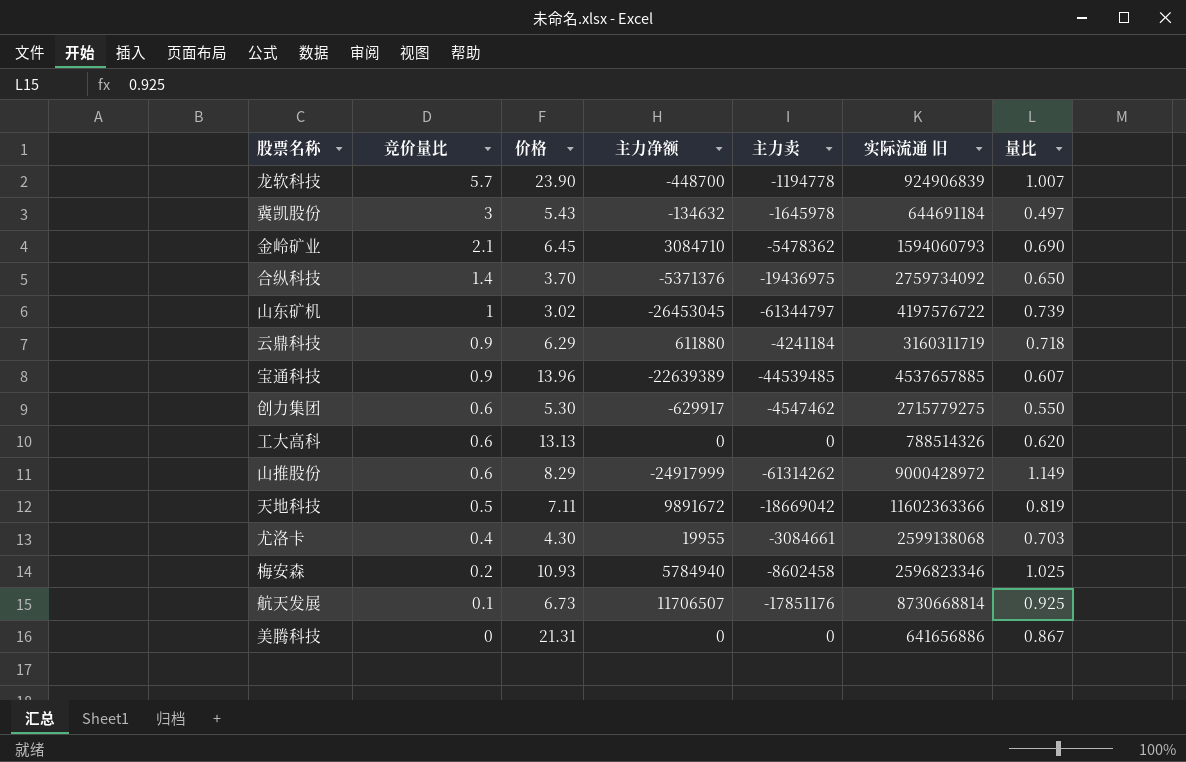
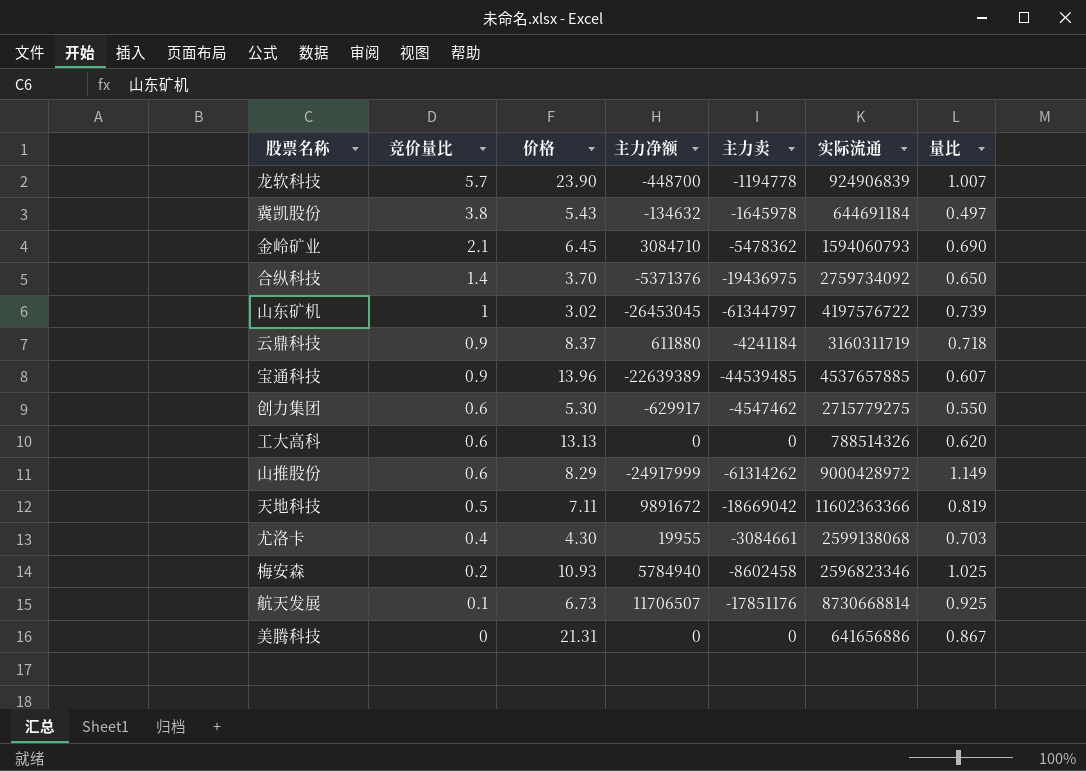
column name: 实际流通 旧 -> 实际流通
冀凯股份 | 竞价量比: 3 -> 3.8
云鼎科技 | 价格: 6.29 -> 8.37

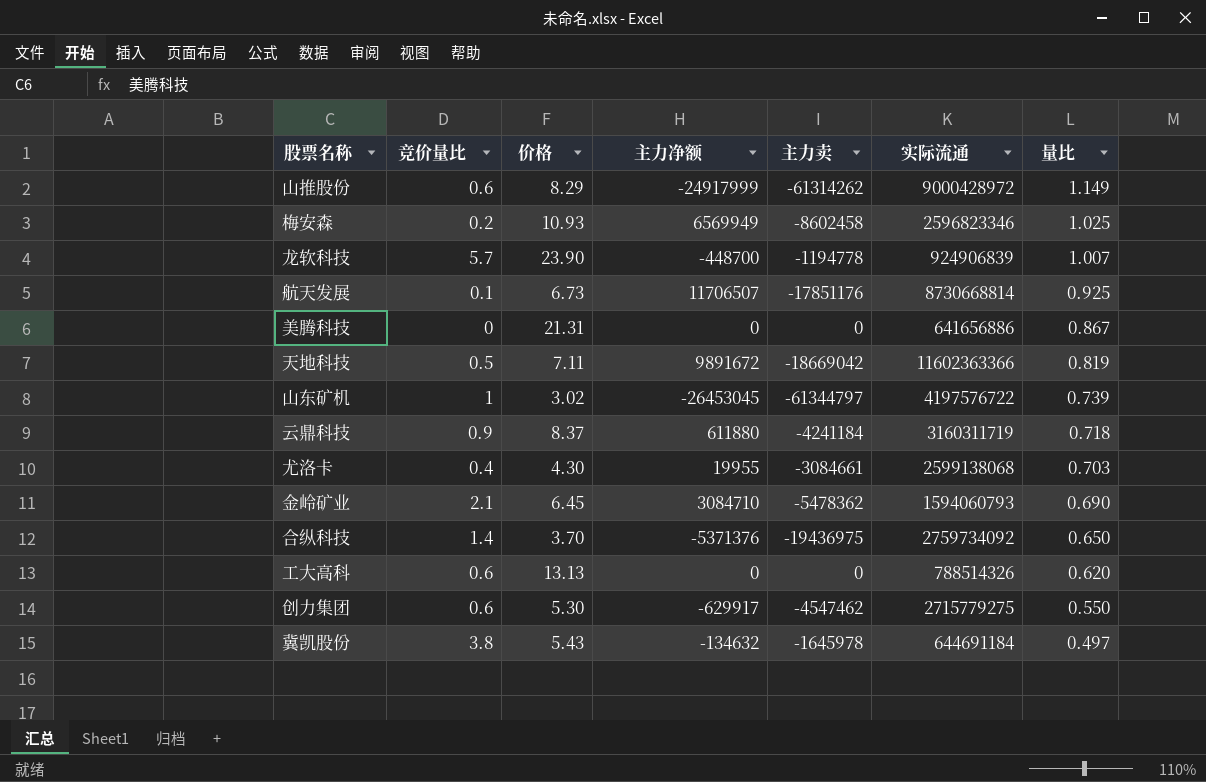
row order: 竞价量比 descending -> 量比 descending
row 宝通科技: 0.9 | 13.96 | -22639389 | -44539485 | 4537657885 | 0.607 -> none
梅安森 | 主力净额: 5784940 -> 6569949

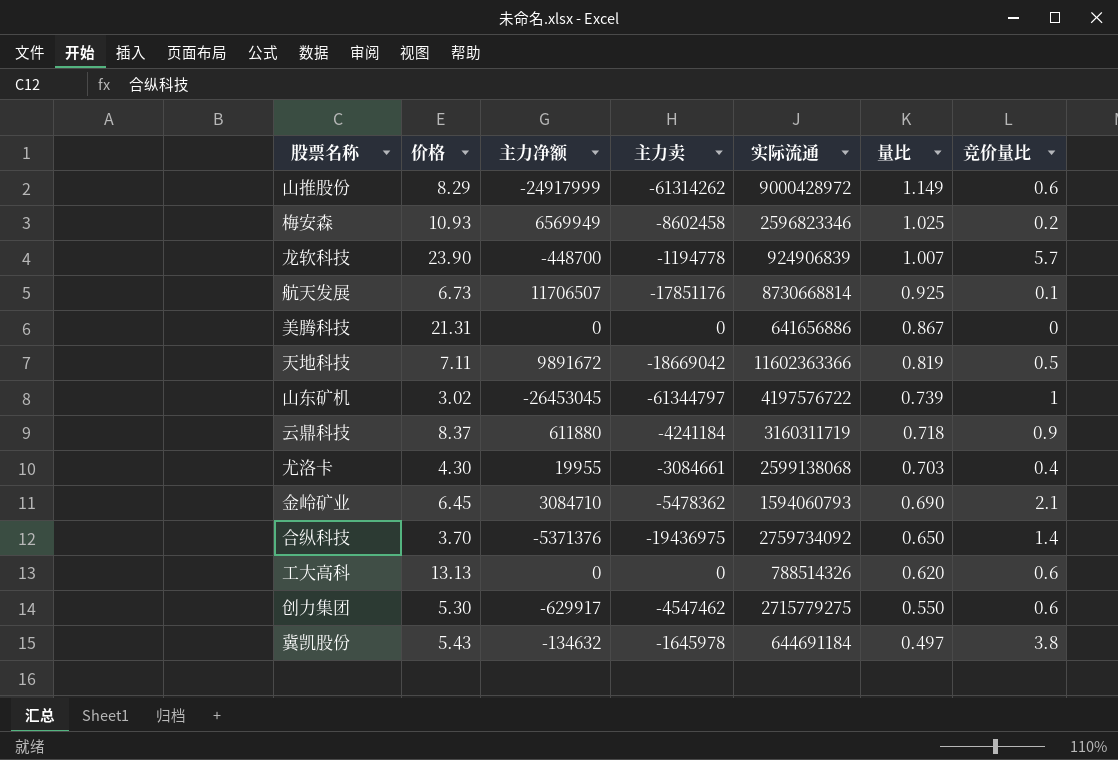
column 竞价量比 | position: 2 -> 7

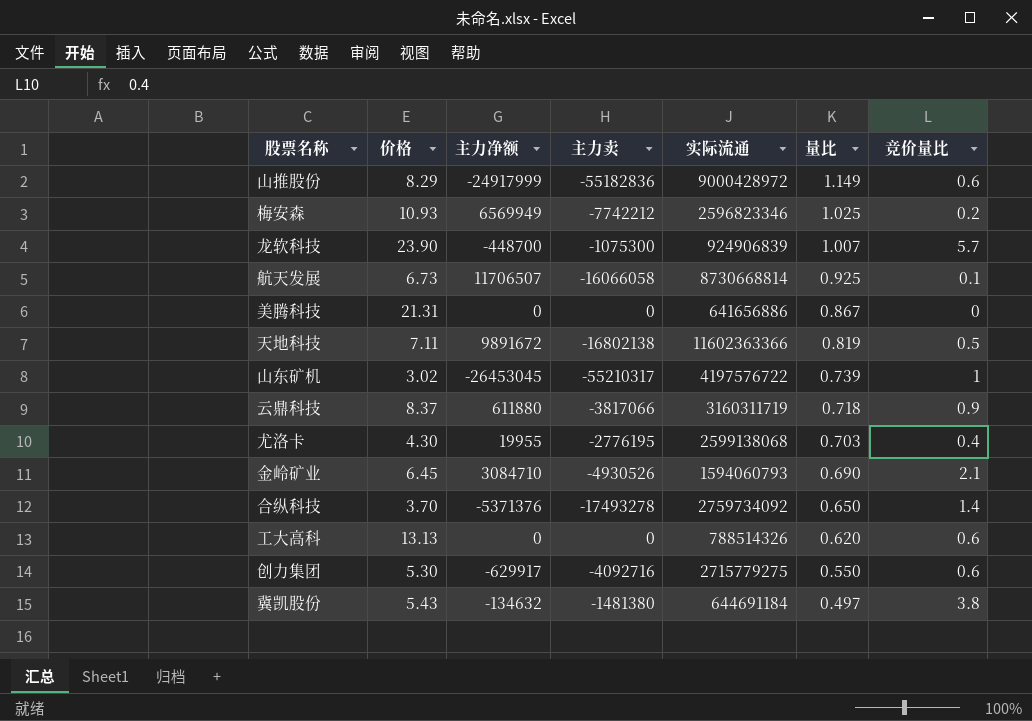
山推股份 | 主力卖: -61314262 -> -55182836
梅安森 | 主力卖: -8602458 -> -7742212
龙软科技 | 主力卖: -1194778 -> -1075300
航天发展 | 主力卖: -17851176 -> -16066058
天地科技 | 主力卖: -18669042 -> -16802138
山东矿机 | 主力卖: -61344797 -> -55210317
云鼎科技 | 主力卖: -4241184 -> -3817066
尤洛卡 | 主力卖: -3084661 -> -2776195
金岭矿业 | 主力卖: -5478362 -> -4930526
合纵科技 | 主力卖: -19436975 -> -17493278
创力集团 | 主力卖: -4547462 -> -4092716
冀凯股份 | 主力卖: -1645978 -> -1481380

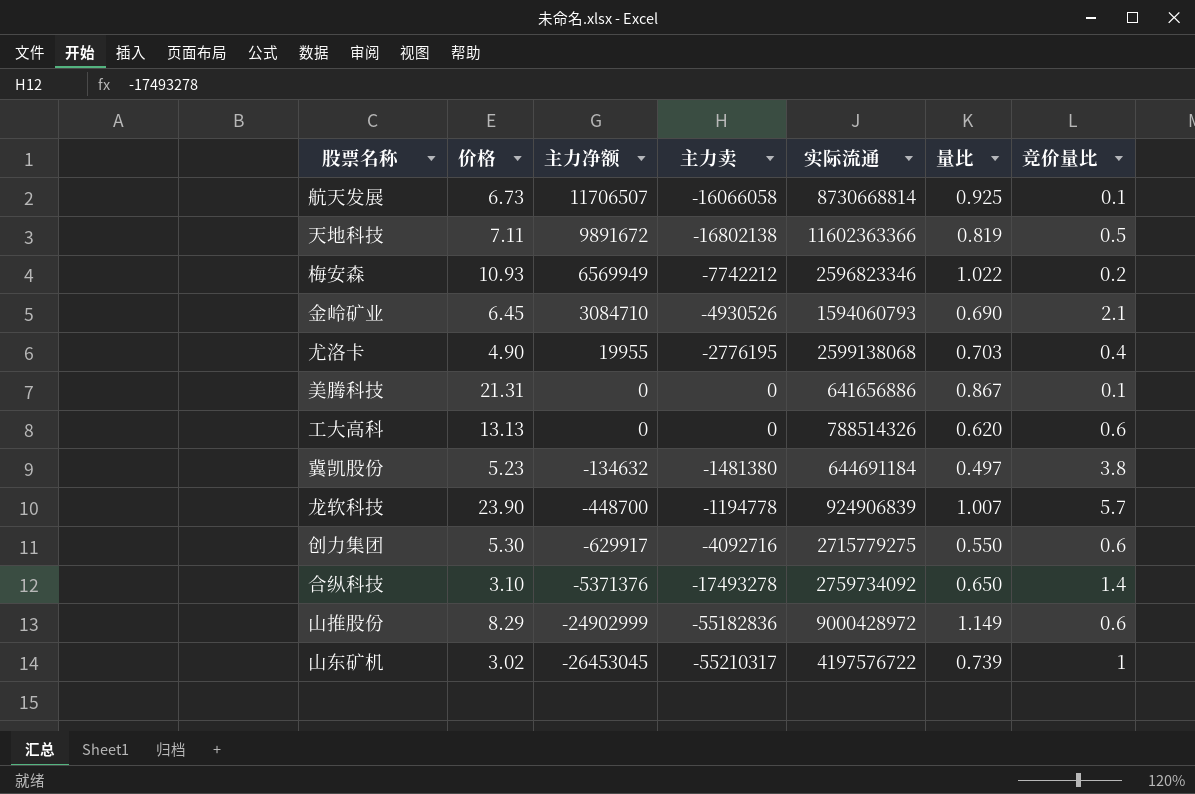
row order: 量比 descending -> 主力净额 descending
row 云鼎科技: 8.37 | 611880 | -3817066 | 3160311719 | 0.718 | 0.9 -> none
梅安森 | 量比: 1.025 -> 1.022
尤洛卡 | 价格: 4.30 -> 4.90
美腾科技 | 竞价量比: 0 -> 0.1
冀凯股份 | 价格: 5.43 -> 5.23
龙软科技 | 主力卖: -1075300 -> -1194778
合纵科技 | 价格: 3.70 -> 3.10
山推股份 | 主力净额: -24917999 -> -24902999

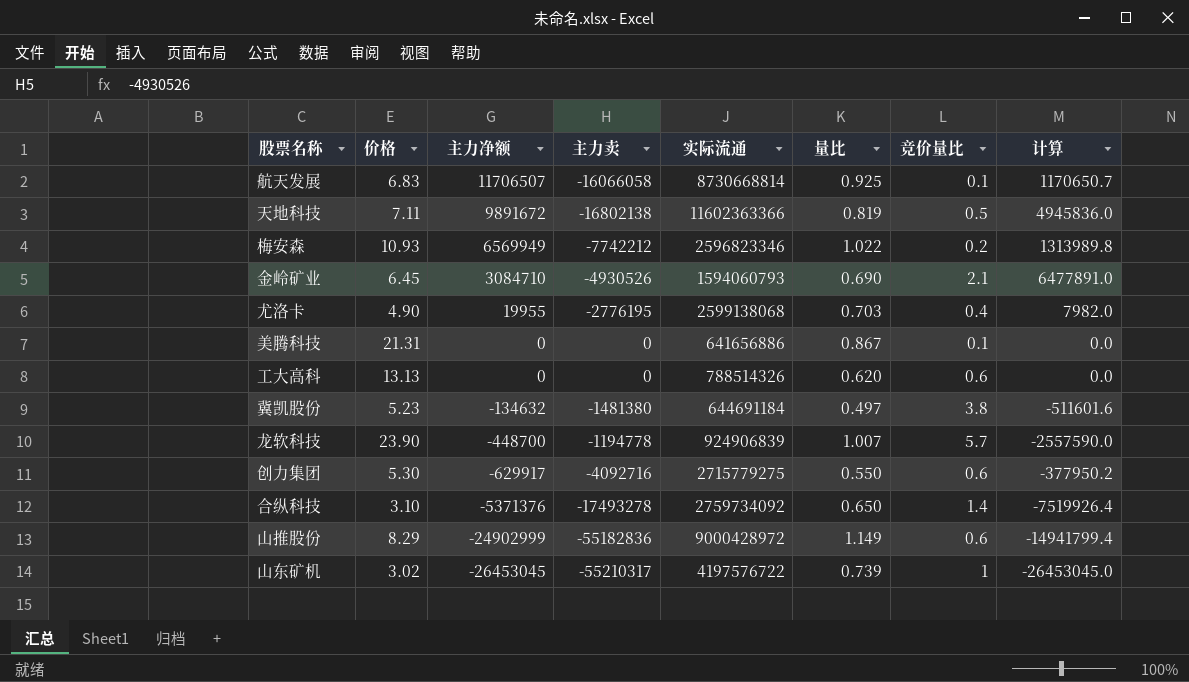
column 计算 | formula: none -> [主力净额] * [竞价量比]
航天发展 | 价格: 6.73 -> 6.83

